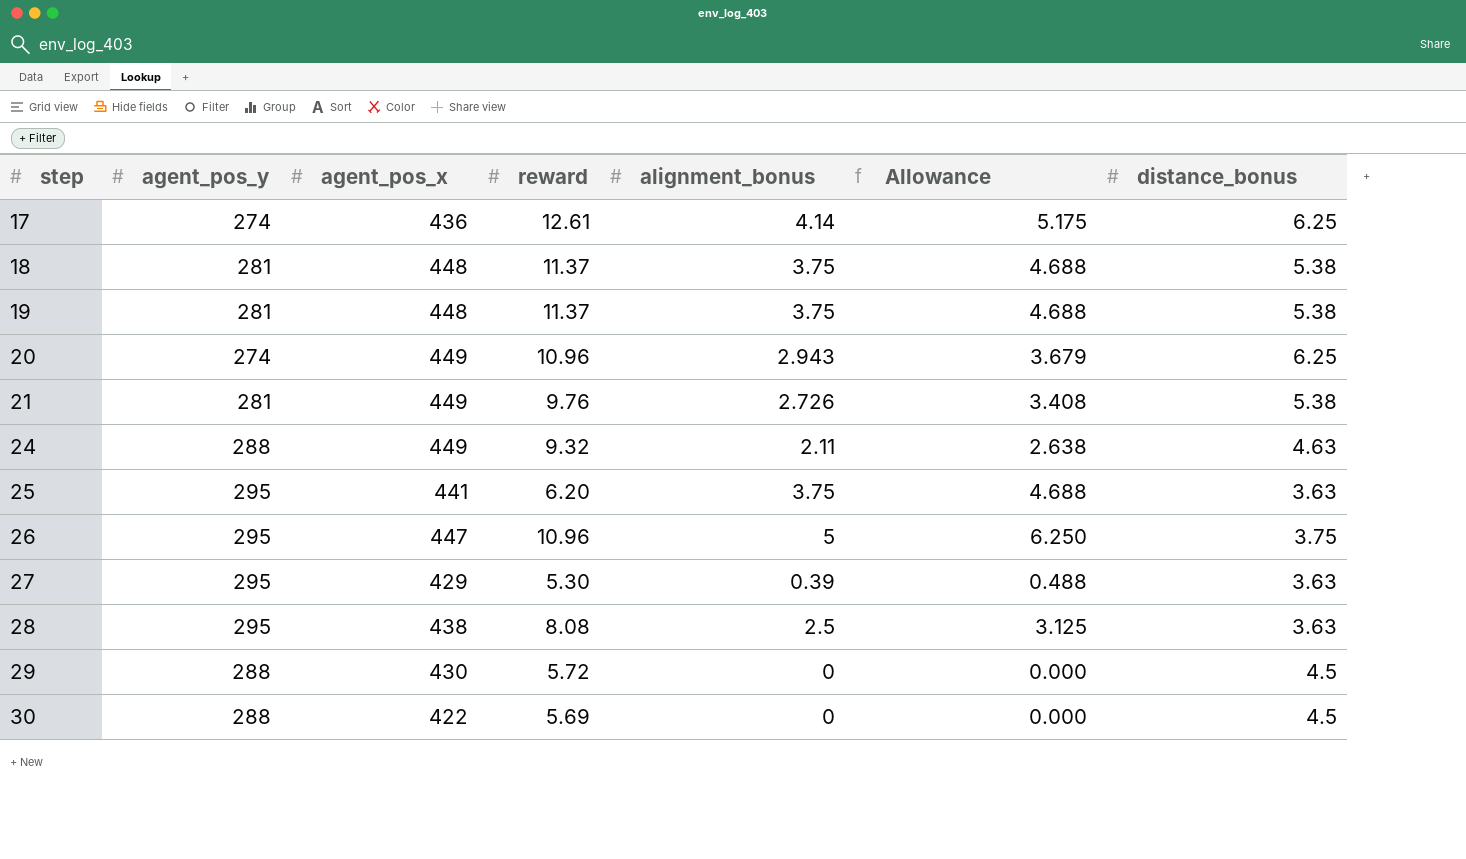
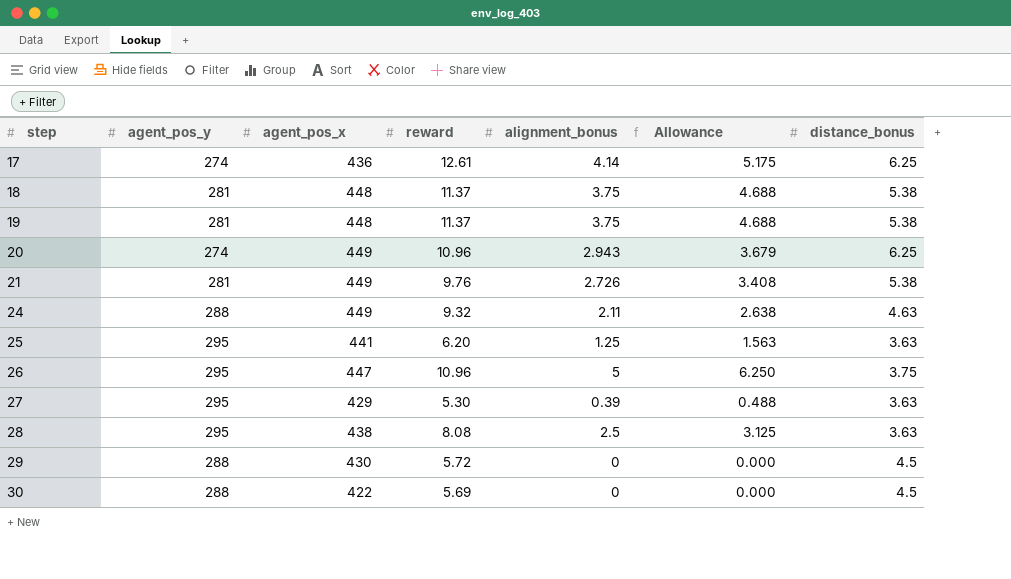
25 | alignment_bonus: 3.75 -> 1.25
25 | Allowance: 4.688 -> 1.563

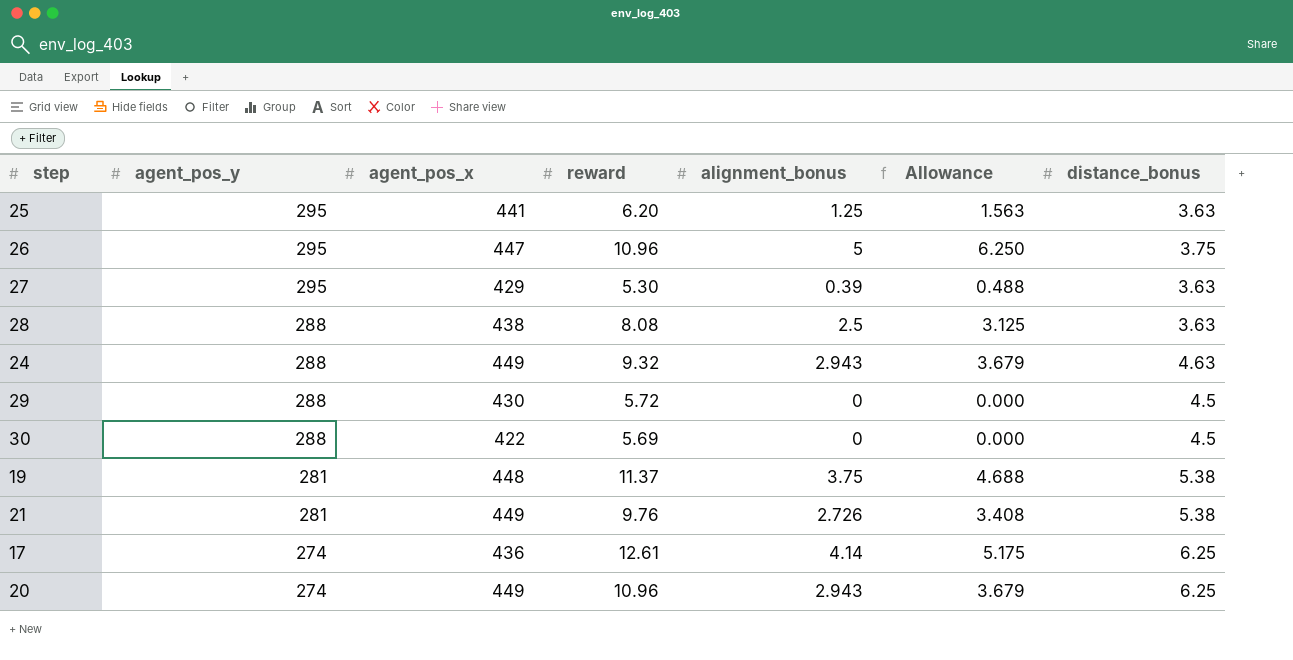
row order: step ascending -> agent_pos_y descending
row 18: 281 | 448 | 11.37 | 3.75 | 4.688 | 5.38 -> none
28 | agent_pos_y: 295 -> 288
24 | alignment_bonus: 2.11 -> 2.943
24 | Allowance: 2.638 -> 3.679

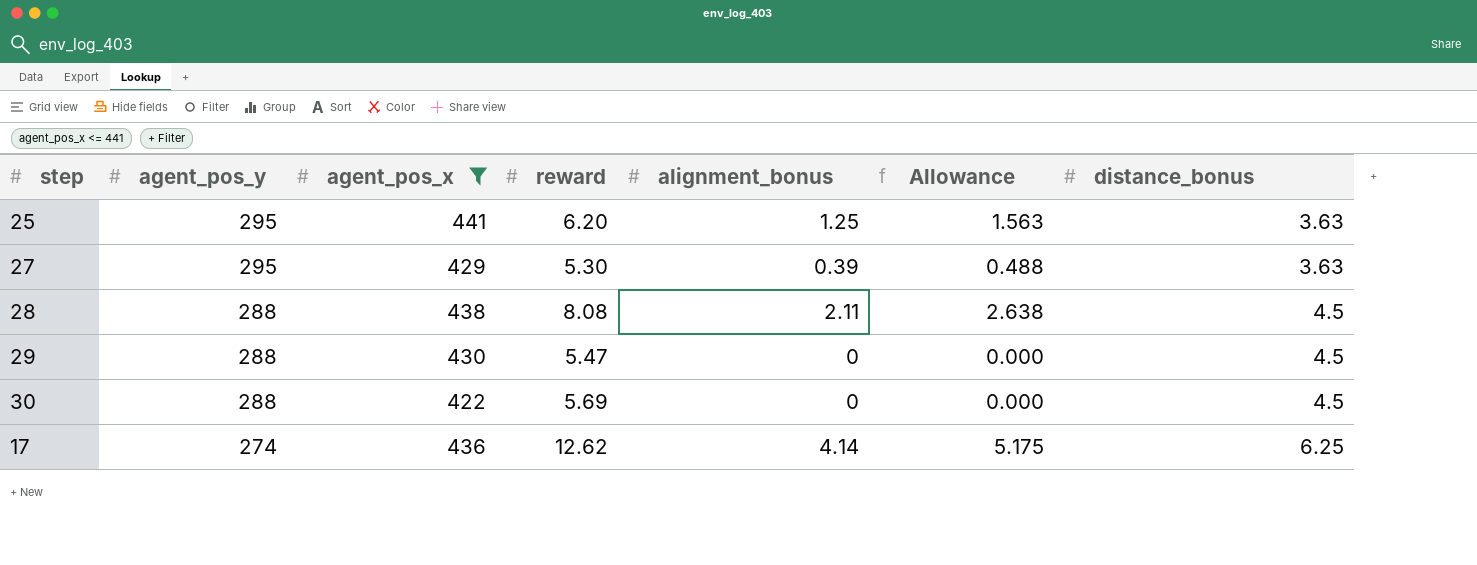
filter: none -> agent_pos_x <= 441
28 | alignment_bonus: 2.5 -> 2.11
28 | Allowance: 3.125 -> 2.638
28 | distance_bonus: 3.63 -> 4.5
29 | reward: 5.72 -> 5.47
17 | reward: 12.61 -> 12.62

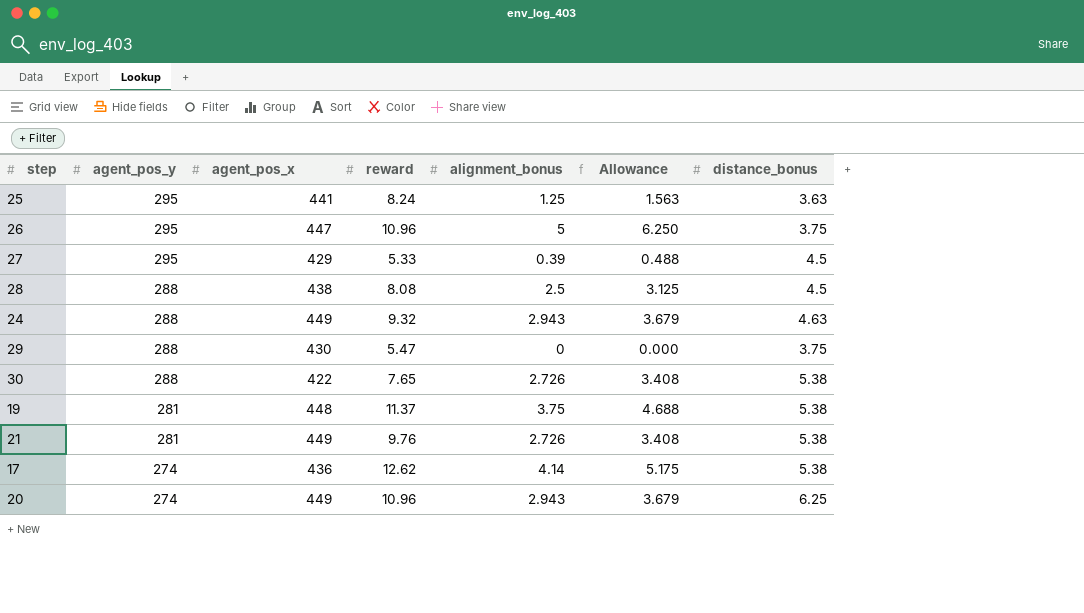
filter: agent_pos_x <= 441 -> none
25 | reward: 6.20 -> 8.24
27 | reward: 5.30 -> 5.33
27 | distance_bonus: 3.63 -> 4.5
28 | alignment_bonus: 2.11 -> 2.5
28 | Allowance: 2.638 -> 3.125
29 | distance_bonus: 4.5 -> 3.75
30 | reward: 5.69 -> 7.65
30 | alignment_bonus: 0 -> 2.726
30 | Allowance: 0.000 -> 3.408
30 | distance_bonus: 4.5 -> 5.38
17 | distance_bonus: 6.25 -> 5.38

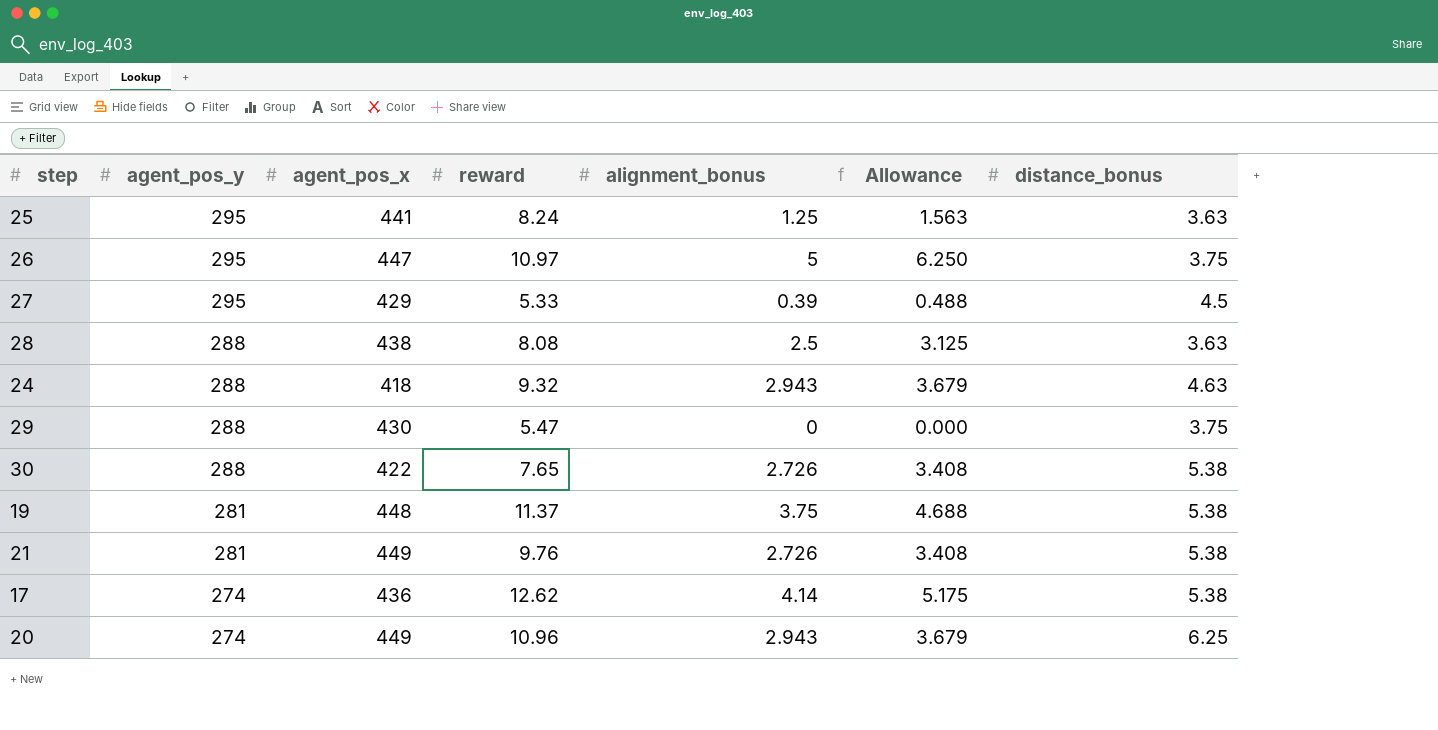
26 | reward: 10.96 -> 10.97
28 | distance_bonus: 4.5 -> 3.63
24 | agent_pos_x: 449 -> 418

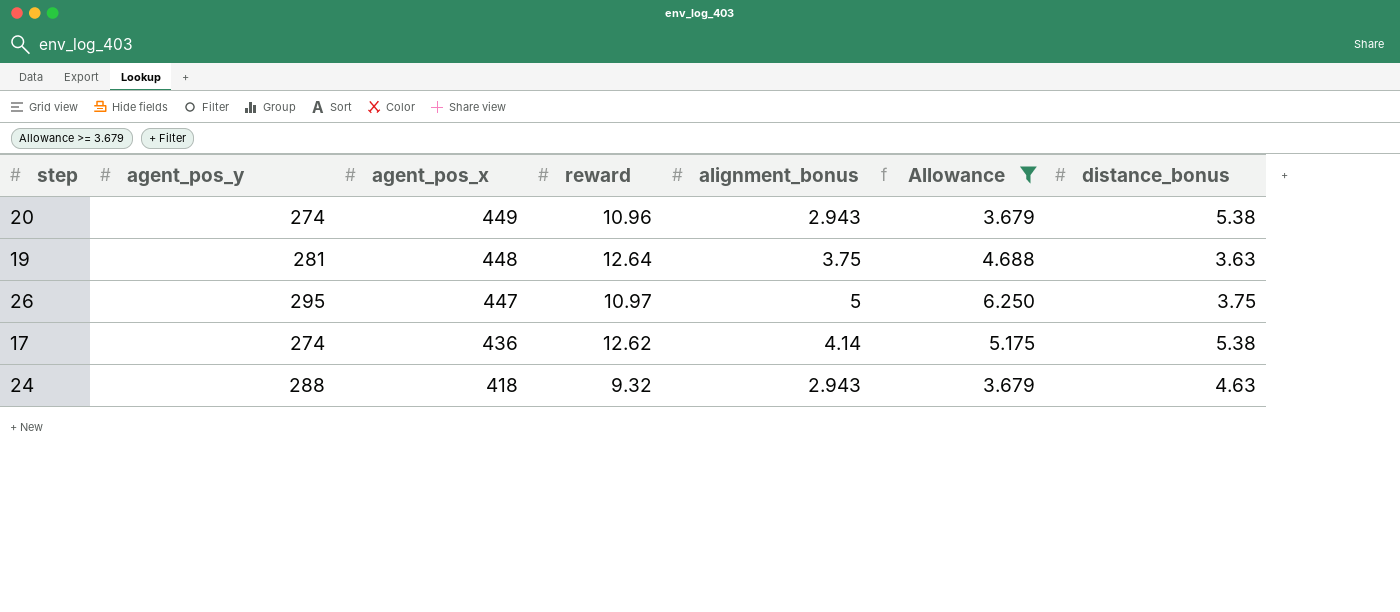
filter: none -> Allowance >= 3.679
row order: agent_pos_y descending -> agent_pos_x descending
20 | distance_bonus: 6.25 -> 5.38
19 | reward: 11.37 -> 12.64
19 | distance_bonus: 5.38 -> 3.63

